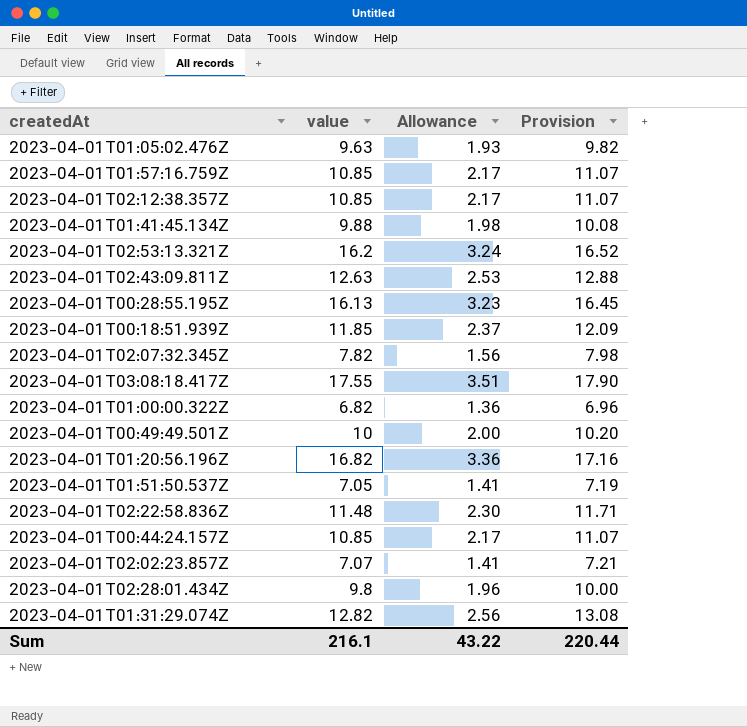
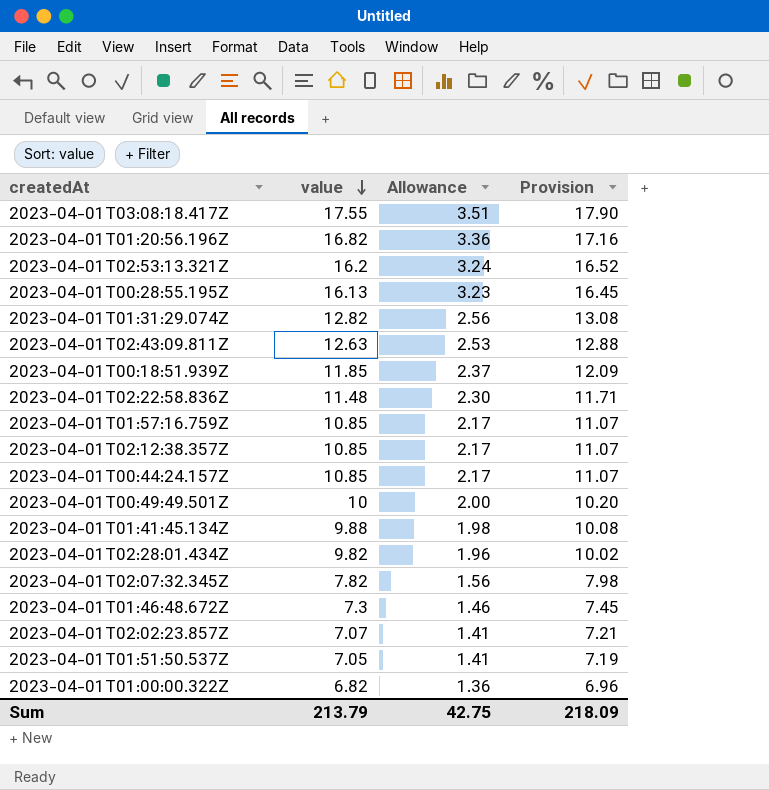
row order: none -> value descending
row 2023-04-01T01:05:02.476Z: 9.63 | 1.93 | 9.82 -> none
2023-04-01T02:28:01.434Z | value: 9.8 -> 9.82
2023-04-01T02:28:01.434Z | Provision: 10.00 -> 10.02
row 2023-04-01T01:46:48.672Z: none -> 7.3 | 1.46 | 7.45
Sum | value: 216.1 -> 213.79
Sum | Allowance: 43.22 -> 42.75
Sum | Provision: 220.44 -> 218.09

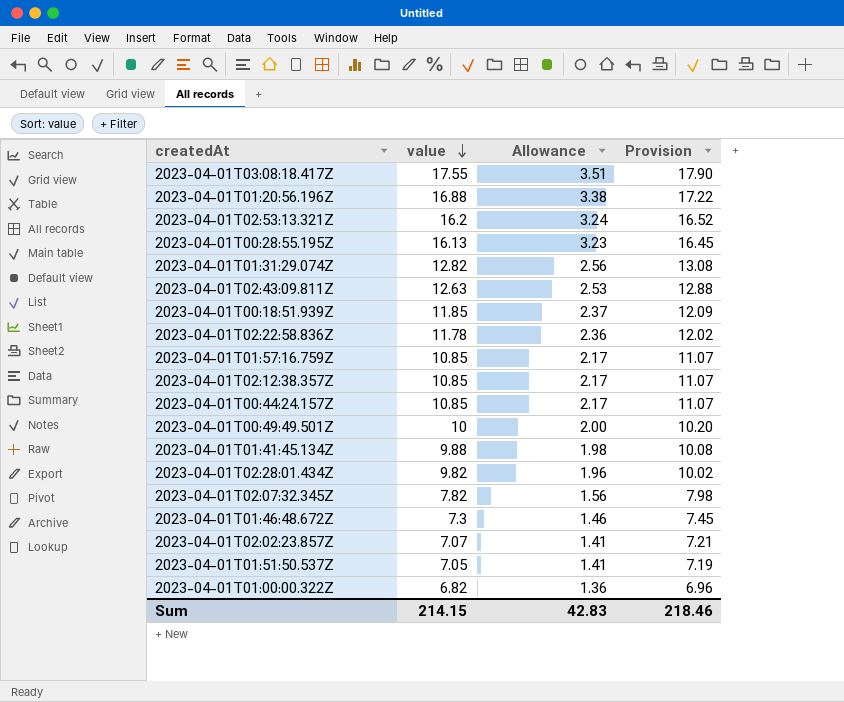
2023-04-01T01:20:56.196Z | value: 16.82 -> 16.88
2023-04-01T01:20:56.196Z | Allowance: 3.36 -> 3.38
2023-04-01T01:20:56.196Z | Provision: 17.16 -> 17.22
2023-04-01T02:22:58.836Z | value: 11.48 -> 11.78
2023-04-01T02:22:58.836Z | Allowance: 2.30 -> 2.36
2023-04-01T02:22:58.836Z | Provision: 11.71 -> 12.02
Sum | value: 213.79 -> 214.15
Sum | Allowance: 42.75 -> 42.83
Sum | Provision: 218.09 -> 218.46

